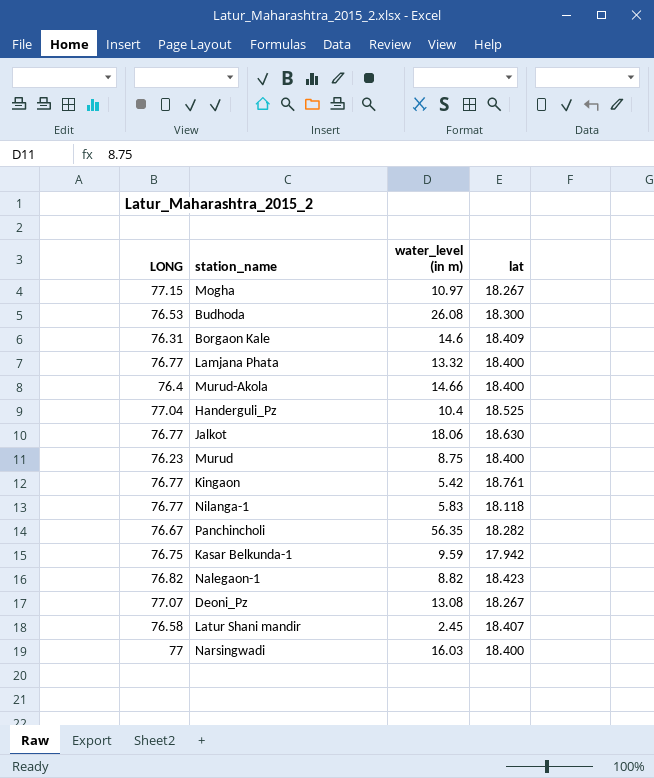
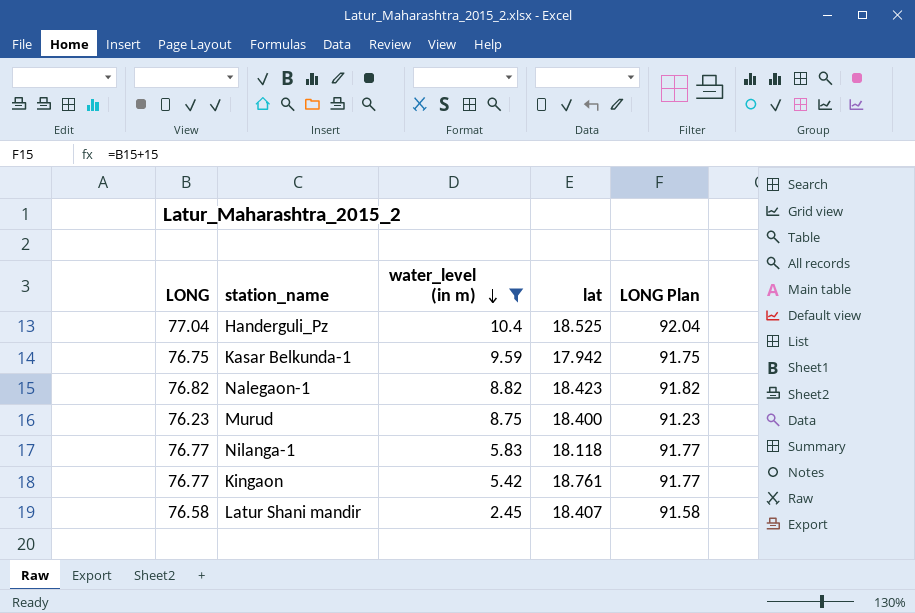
filter: none -> water_level (in m) <= 10.4
row order: none -> water_level (in m) descending
column LONG Plan | formula: none -> [LONG] + 15

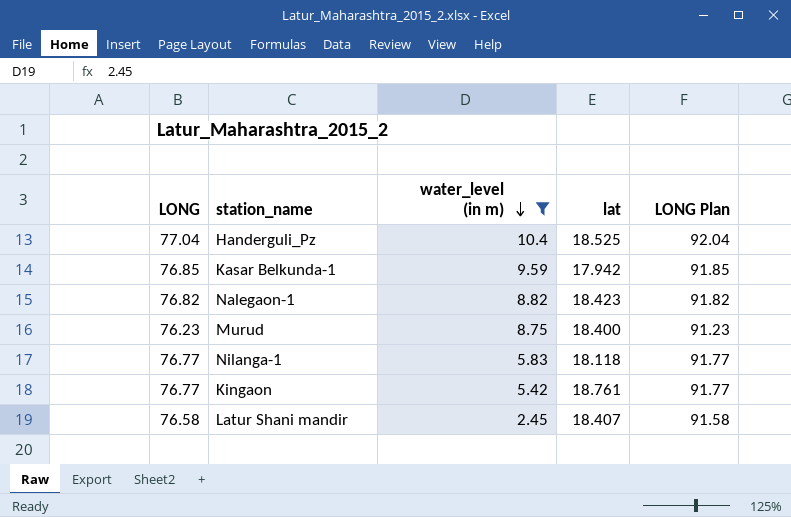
Kasar Belkunda-1 | LONG: 76.75 -> 76.85
Kasar Belkunda-1 | LONG Plan: 91.75 -> 91.85

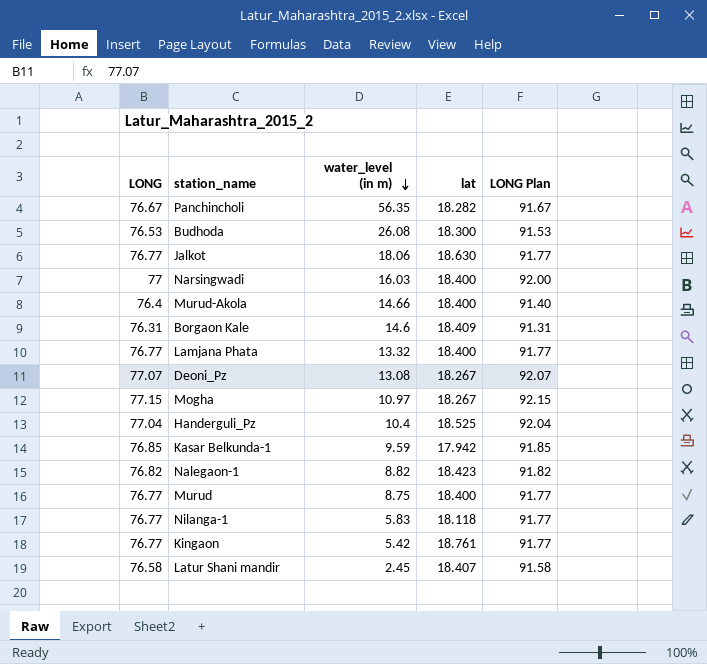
filter: water_level (in m) <= 10.4 -> none
Murud | LONG: 76.23 -> 76.77
Murud | LONG Plan: 91.23 -> 91.77

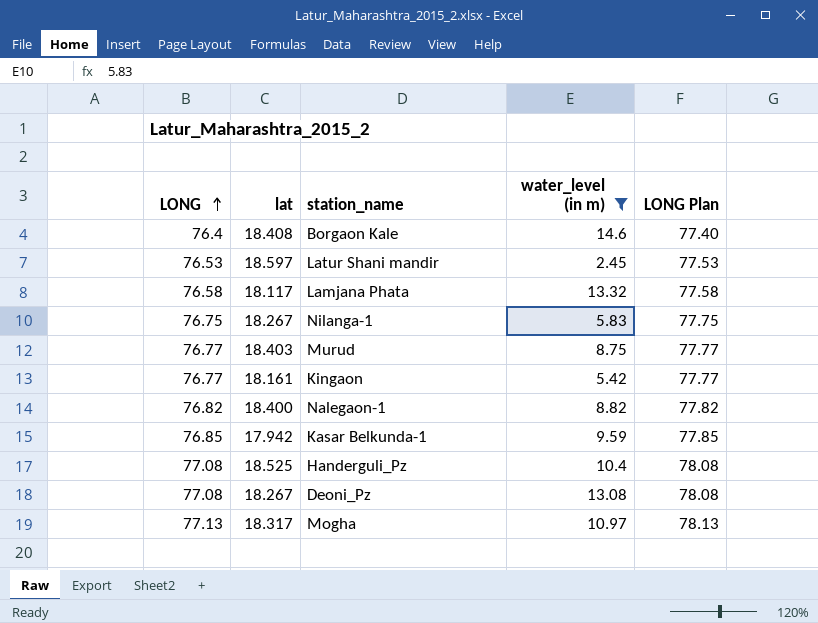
filter: none -> water_level (in m) <= 14.6
row order: water_level (in m) descending -> LONG ascending
column lat | position: 4 -> 2
column LONG Plan | formula: [LONG] + 15 -> [LONG] + 1
Borgaon Kale | LONG: 76.31 -> 76.4
Borgaon Kale | lat: 18.409 -> 18.408
Latur Shani mandir | LONG: 76.58 -> 76.53
Latur Shani mandir | lat: 18.407 -> 18.597
Lamjana Phata | LONG: 76.77 -> 76.58
Lamjana Phata | lat: 18.400 -> 18.117
Nilanga-1 | LONG: 76.77 -> 76.75
Nilanga-1 | lat: 18.118 -> 18.267
Murud | lat: 18.400 -> 18.403
Kingaon | lat: 18.761 -> 18.161
Nalegaon-1 | lat: 18.423 -> 18.400
Handerguli_Pz | LONG: 77.04 -> 77.08
Deoni_Pz | LONG: 77.07 -> 77.08
Mogha | LONG: 77.15 -> 77.13
Mogha | lat: 18.267 -> 18.317

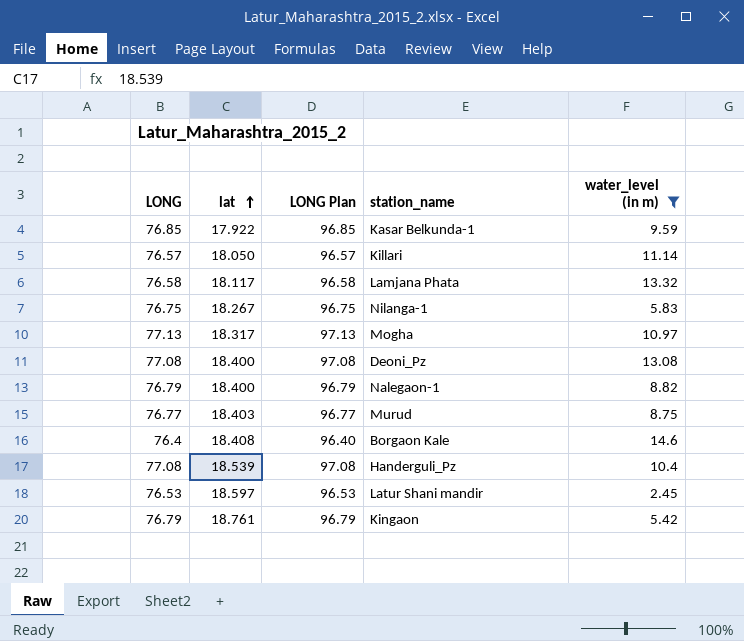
row order: LONG ascending -> lat ascending
column LONG Plan | formula: [LONG] + 1 -> [LONG] + 20
column LONG Plan | position: 5 -> 3
Kasar Belkunda-1 | lat: 17.942 -> 17.922
row Killari: none -> 76.57 | 18.050 | 96.57 | 11.14
Deoni_Pz | lat: 18.267 -> 18.400
Nalegaon-1 | LONG: 76.82 -> 76.79
Handerguli_Pz | lat: 18.525 -> 18.539
Kingaon | LONG: 76.77 -> 76.79
Kingaon | lat: 18.161 -> 18.761

